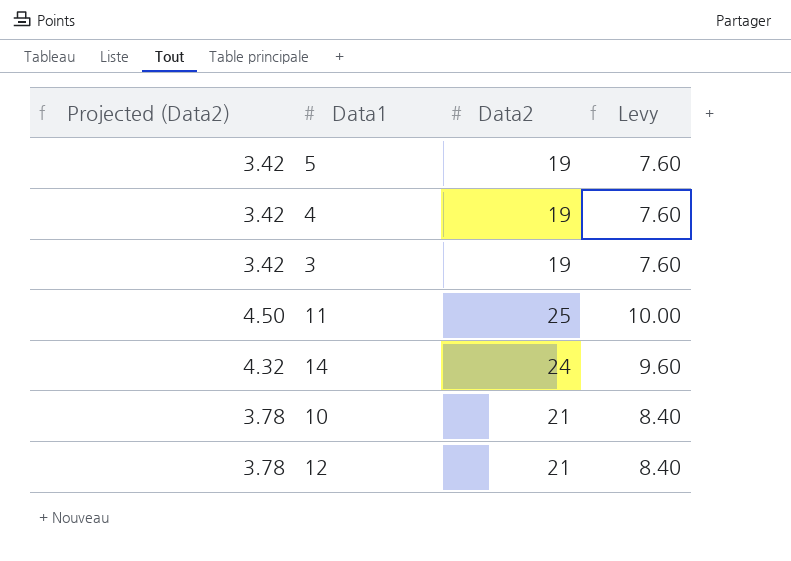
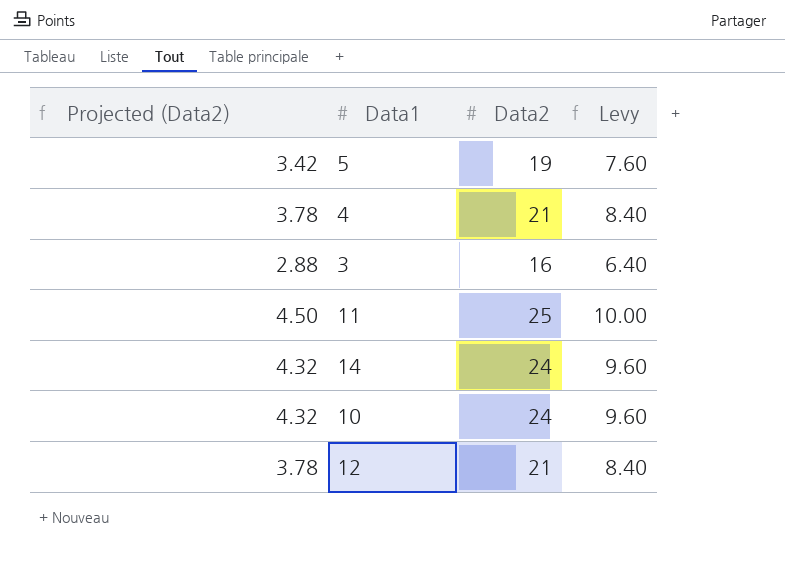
4 | Projected (Data2): 3.42 -> 3.78
4 | Data2: 19 -> 21
4 | Levy: 7.60 -> 8.40
3 | Projected (Data2): 3.42 -> 2.88
3 | Data2: 19 -> 16
3 | Levy: 7.60 -> 6.40
10 | Projected (Data2): 3.78 -> 4.32
10 | Data2: 21 -> 24
10 | Levy: 8.40 -> 9.60

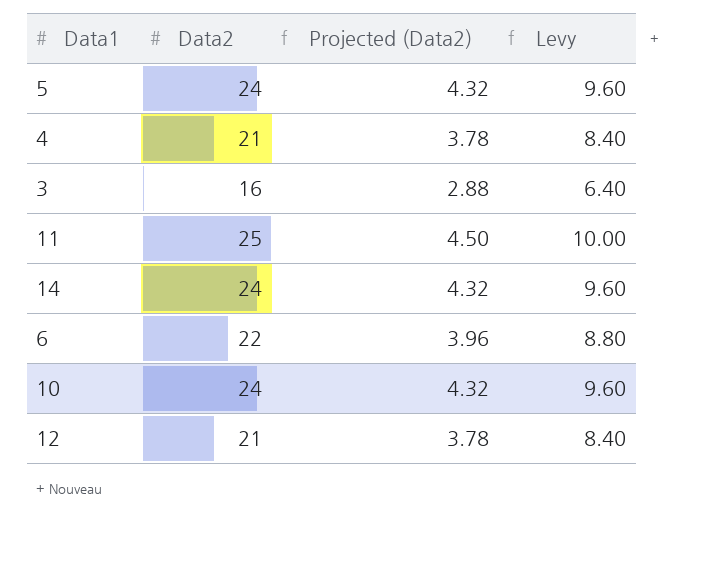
column Projected (Data2) | position: 1 -> 3
5 | Data2: 19 -> 24
5 | Projected (Data2): 3.42 -> 4.32
5 | Levy: 7.60 -> 9.60
row 6: none -> 22 | 3.96 | 8.80

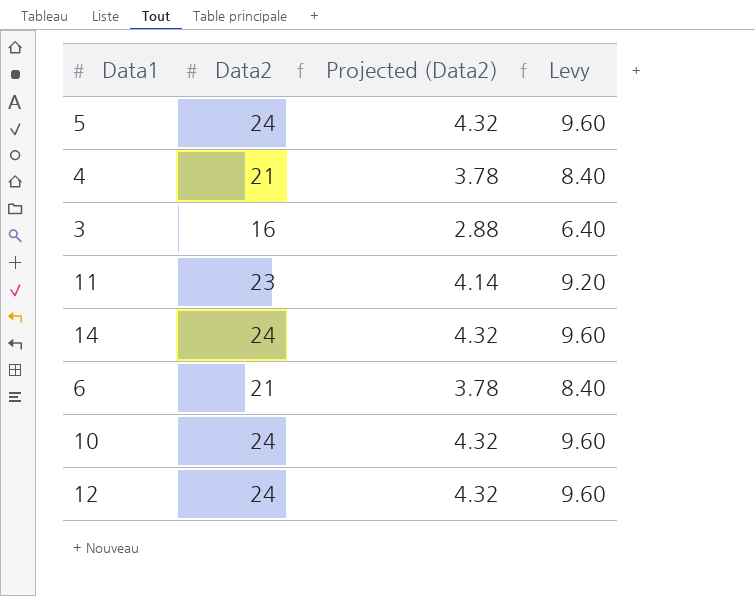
11 | Data2: 25 -> 23
11 | Projected (Data2): 4.50 -> 4.14
11 | Levy: 10.00 -> 9.20
6 | Data2: 22 -> 21
6 | Projected (Data2): 3.96 -> 3.78
6 | Levy: 8.80 -> 8.40
12 | Data2: 21 -> 24
12 | Projected (Data2): 3.78 -> 4.32
12 | Levy: 8.40 -> 9.60

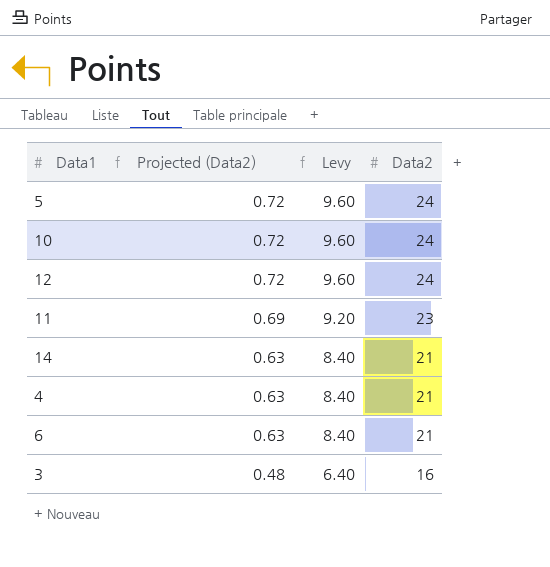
row order: none -> Projected (Data2) descending
column Projected (Data2) | formula: [Data2] * 0.18 -> [Data2] * 0.03
column Data2 | position: 2 -> 4
14 | Levy: 9.60 -> 8.40
14 | Data2: 24 -> 21

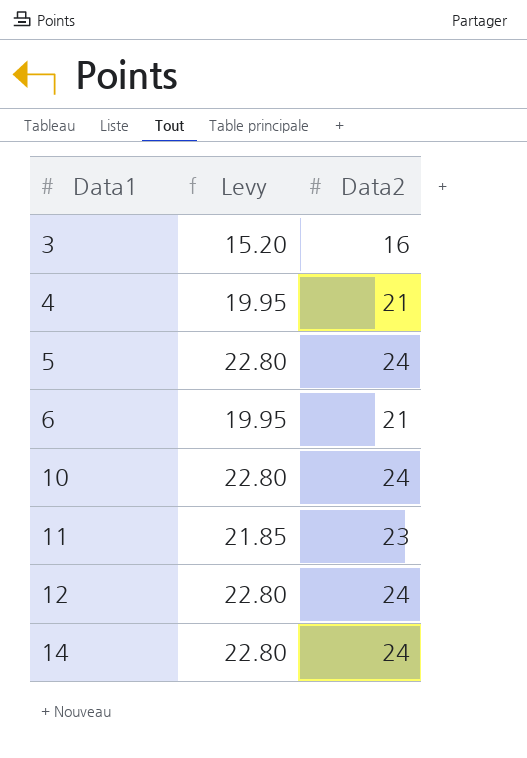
row order: Projected (Data2) descending -> Data1 ascending
column Projected (Data2) | formula: [Data2] * 0.03 -> none
column Levy | formula: [Data2] * 0.4 -> [Data2] * 0.95
14 | Data2: 21 -> 24

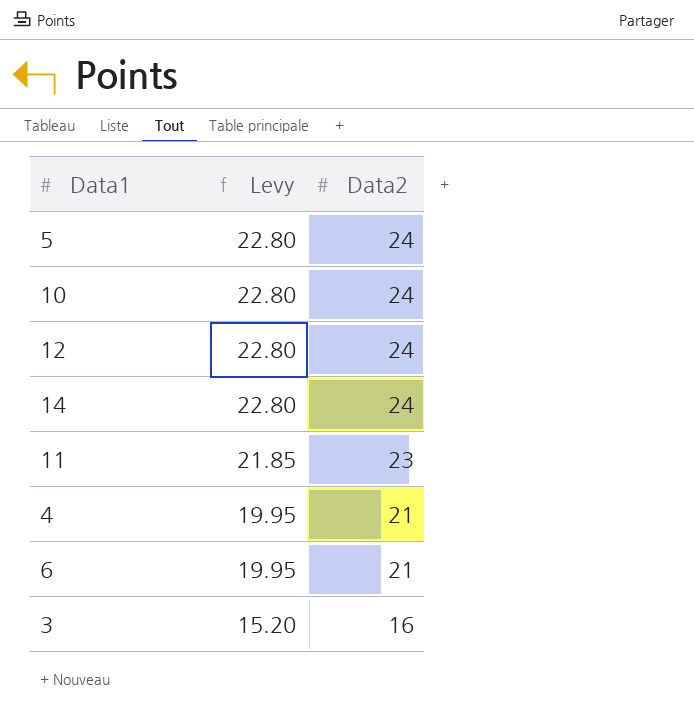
row order: Data1 ascending -> Levy descending

